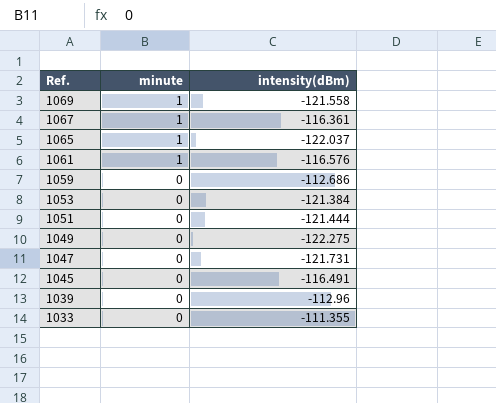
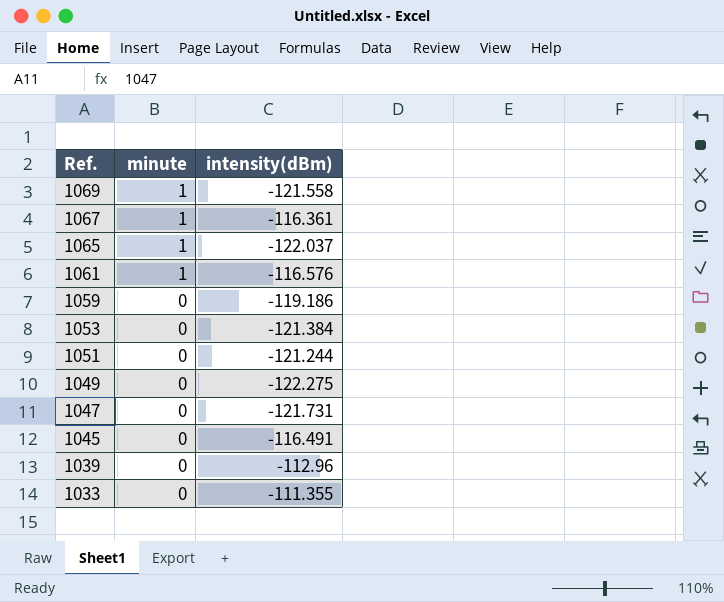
1059 | intensity(dBm): -112.686 -> -119.186
1051 | intensity(dBm): -121.444 -> -121.244

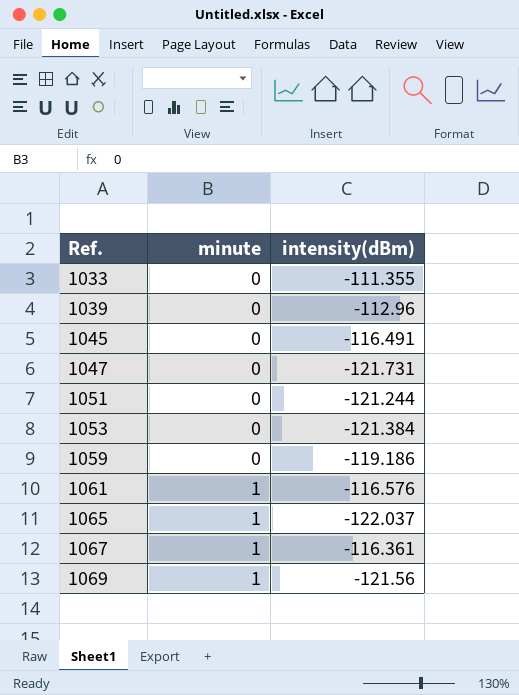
row order: Ref. descending -> Ref. ascending
row 1049: 0 | -122.275 -> none
1069 | intensity(dBm): -121.558 -> -121.56

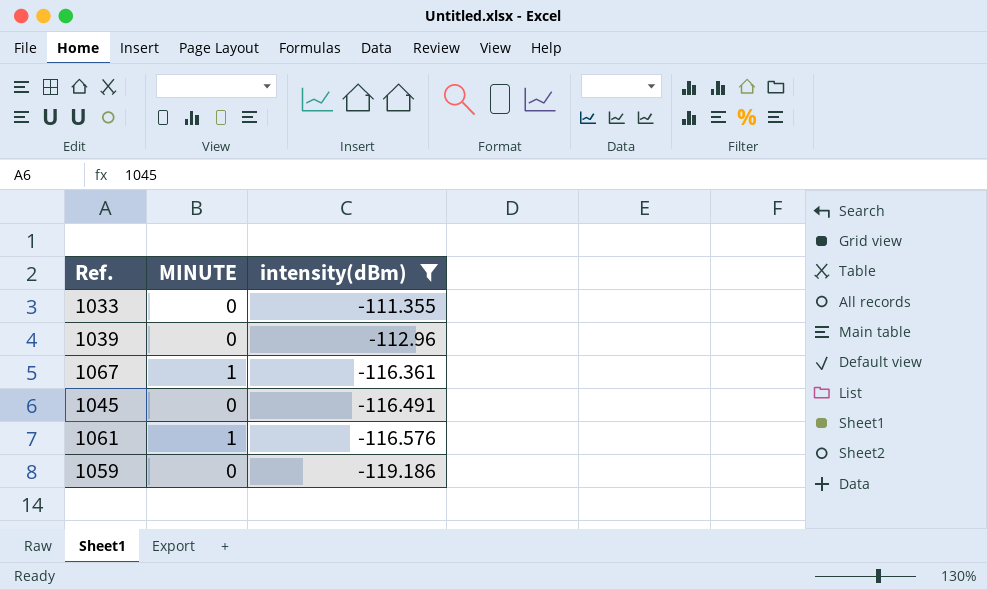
filter: none -> intensity(dBm) >= -119.186
row order: Ref. ascending -> intensity(dBm) descending
column name: minute -> MINUTE

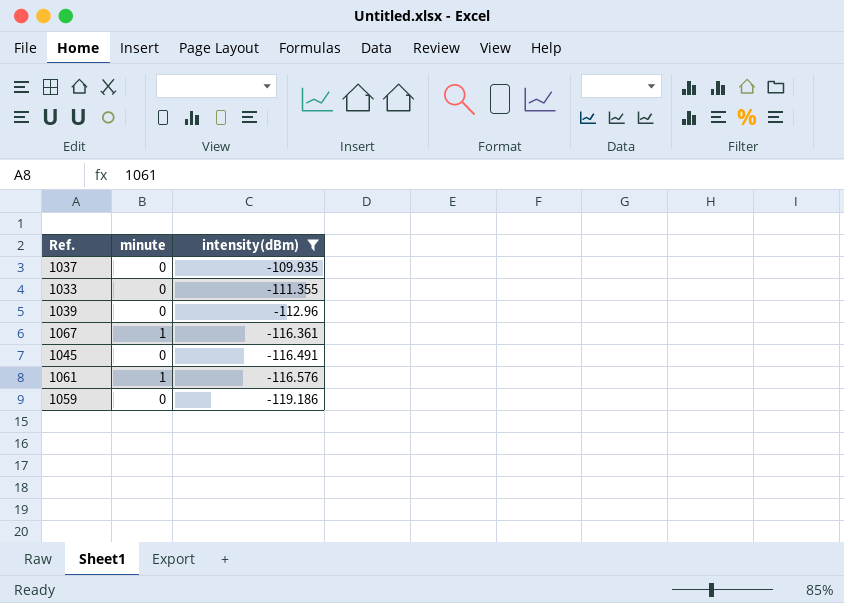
column name: MINUTE -> minute
row 1037: none -> 0 | -109.935

